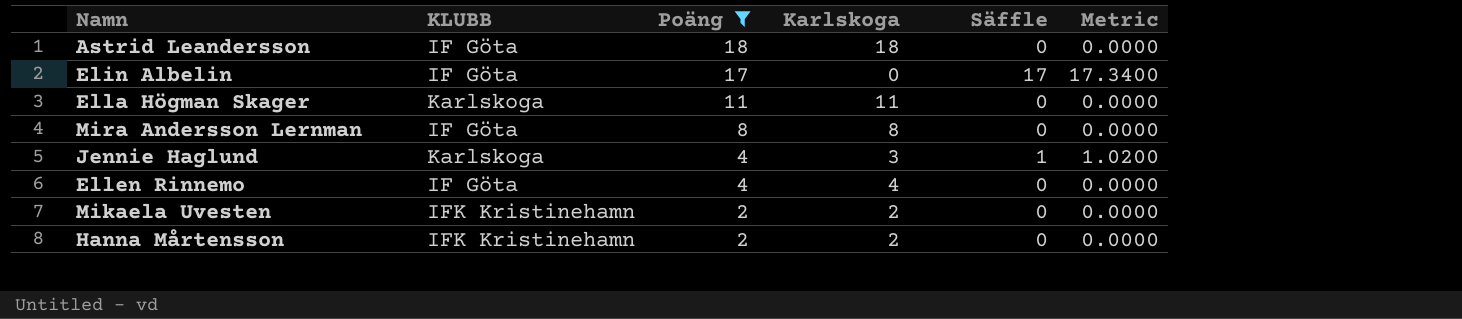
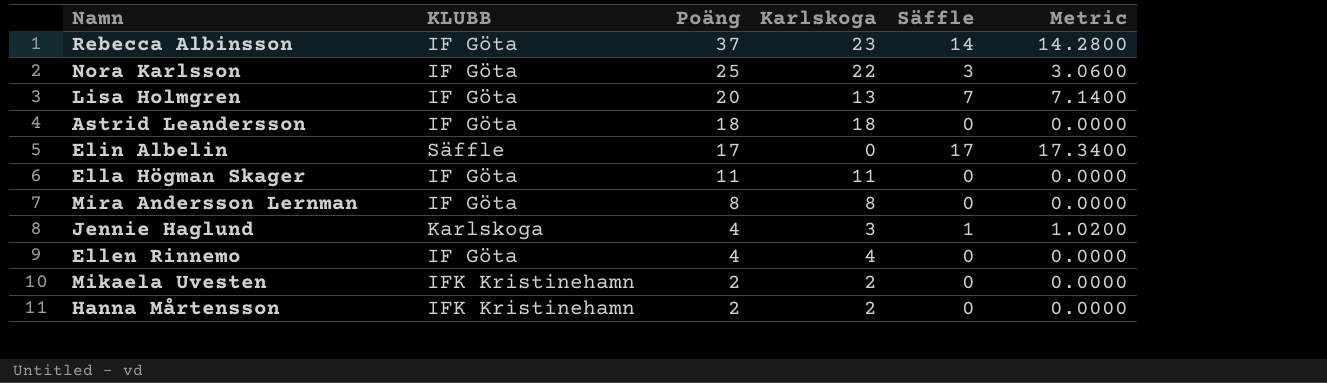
filter: Poäng <= 18 -> none
Elin Albelin | KLUBB: IF Göta -> Säffle
Ella Högman Skager | KLUBB: Karlskoga -> IF Göta

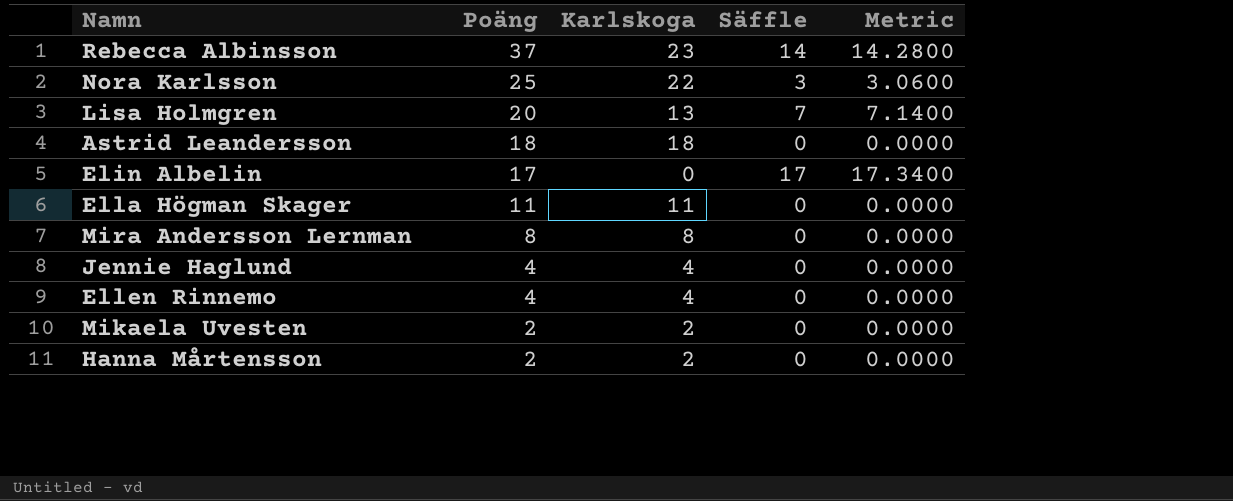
column KLUBB | position: 2 -> none
Jennie Haglund | Karlskoga: 3 -> 4
Jennie Haglund | Säffle: 1 -> 0
Jennie Haglund | Metric: 1.0200 -> 0.0000

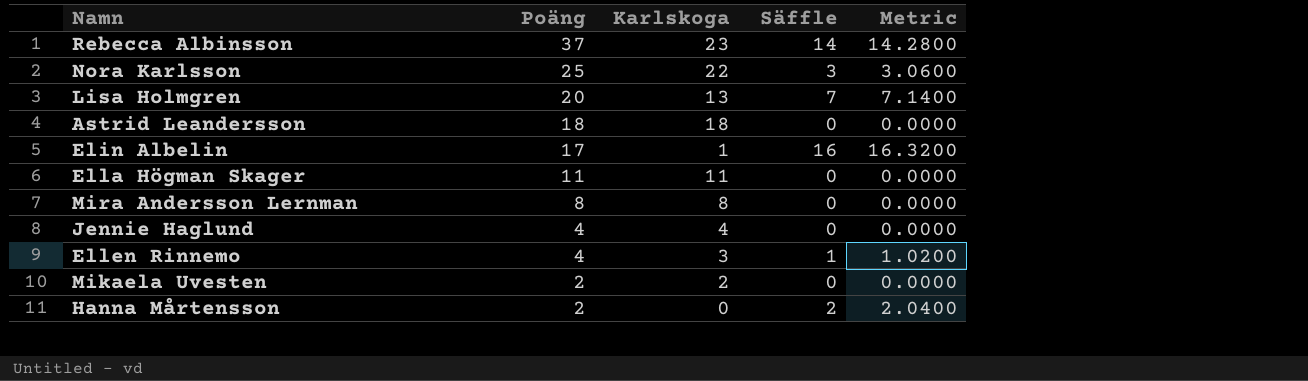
Elin Albelin | Karlskoga: 0 -> 1
Elin Albelin | Säffle: 17 -> 16
Elin Albelin | Metric: 17.3400 -> 16.3200
Ellen Rinnemo | Karlskoga: 4 -> 3
Ellen Rinnemo | Säffle: 0 -> 1
Ellen Rinnemo | Metric: 0.0000 -> 1.0200
Hanna Mårtensson | Karlskoga: 2 -> 0
Hanna Mårtensson | Säffle: 0 -> 2
Hanna Mårtensson | Metric: 0.0000 -> 2.0400

